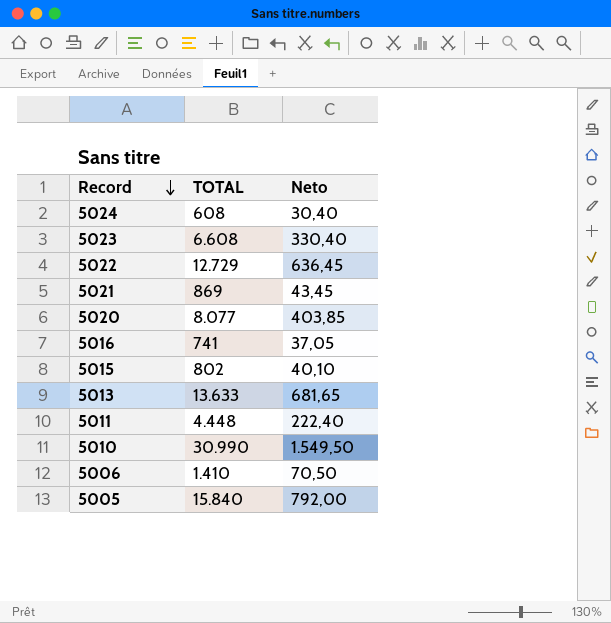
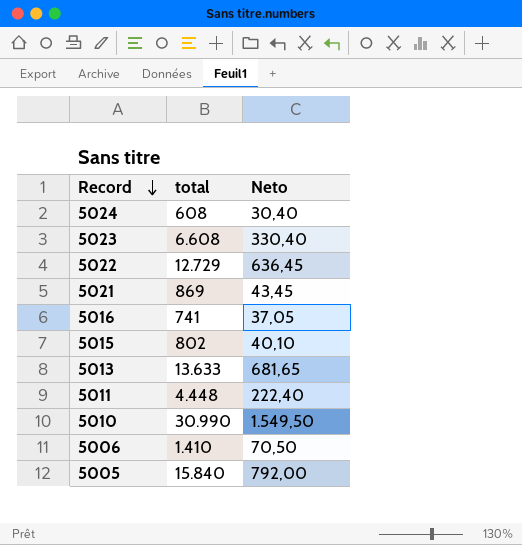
column name: TOTAL -> total
row 5020: 8.077 | 403,85 -> none

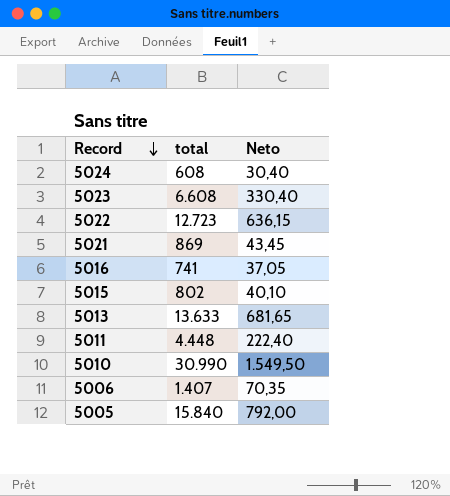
5022 | total: 12.729 -> 12.723
5022 | Neto: 636,45 -> 636,15
5006 | total: 1.410 -> 1.407
5006 | Neto: 70,50 -> 70,35

